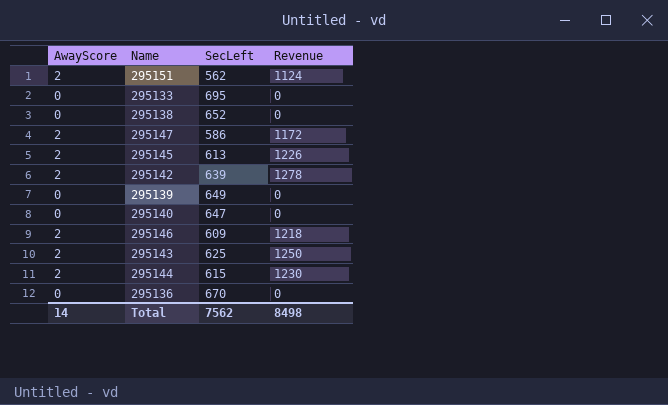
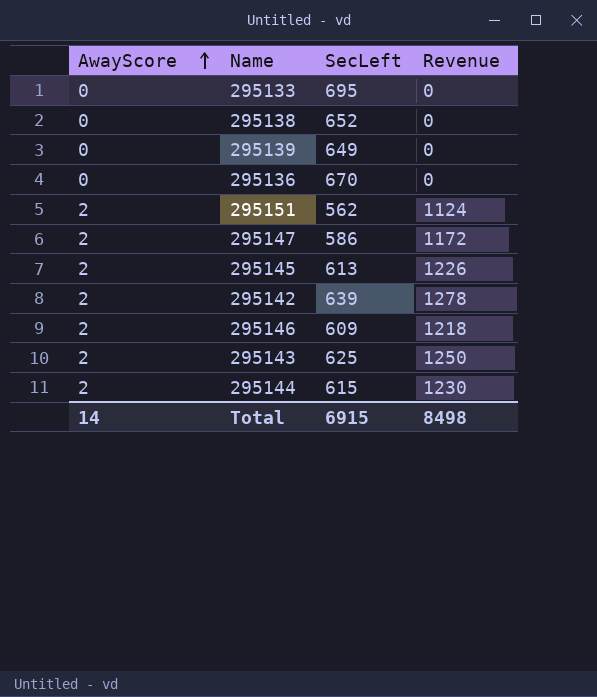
row order: none -> AwayScore ascending
row 295140: 0 | 647 | 0 -> none
Total | SecLeft: 7562 -> 6915

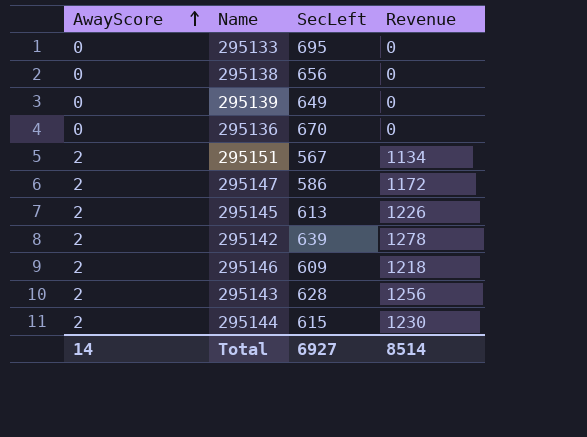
295138 | SecLeft: 652 -> 656
295151 | SecLeft: 562 -> 567
295151 | Revenue: 1124 -> 1134
295143 | SecLeft: 625 -> 628
295143 | Revenue: 1250 -> 1256
Total | SecLeft: 6915 -> 6927
Total | Revenue: 8498 -> 8514

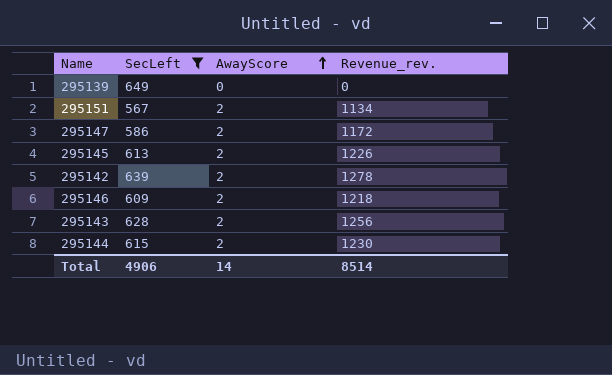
filter: none -> SecLeft <= 649
column AwayScore | position: 1 -> 3
column name: Revenue -> Revenue_rev.
Total | SecLeft: 6927 -> 4906

